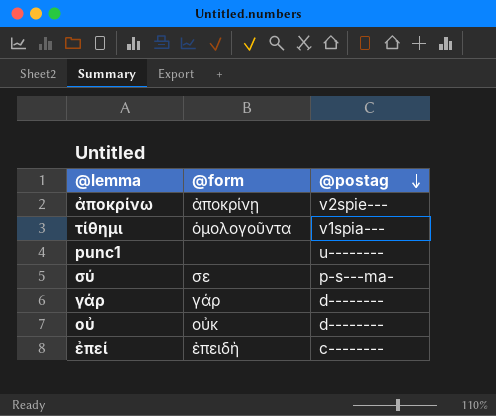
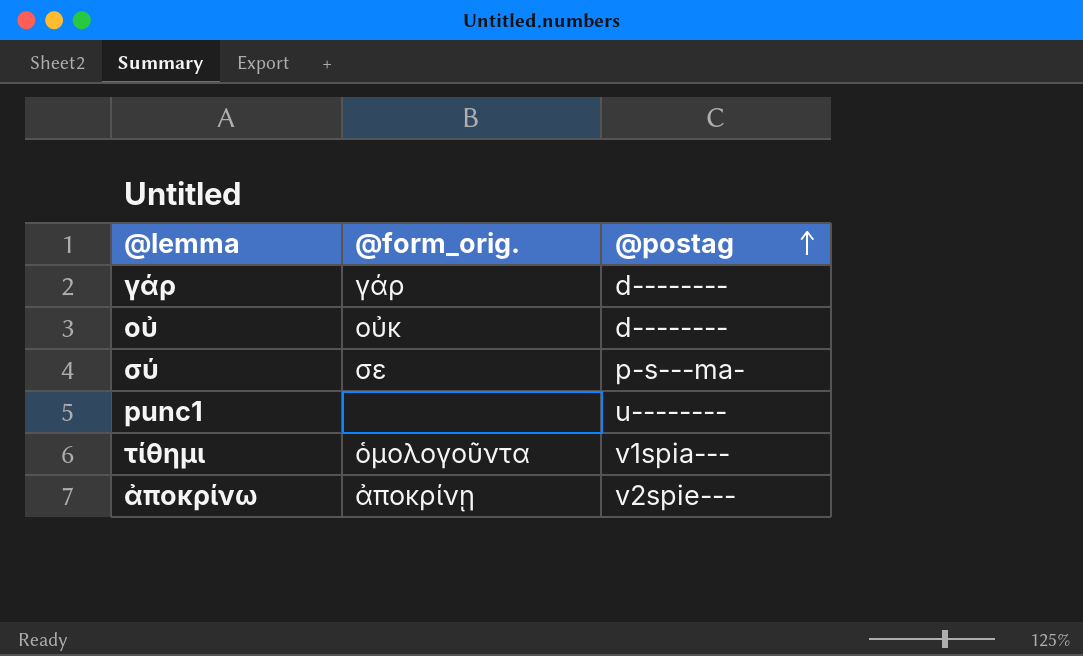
row order: @postag descending -> @postag ascending
column name: @form -> @form_orig.
row ἐπεί: ἐπειδὴ | c-------- -> none

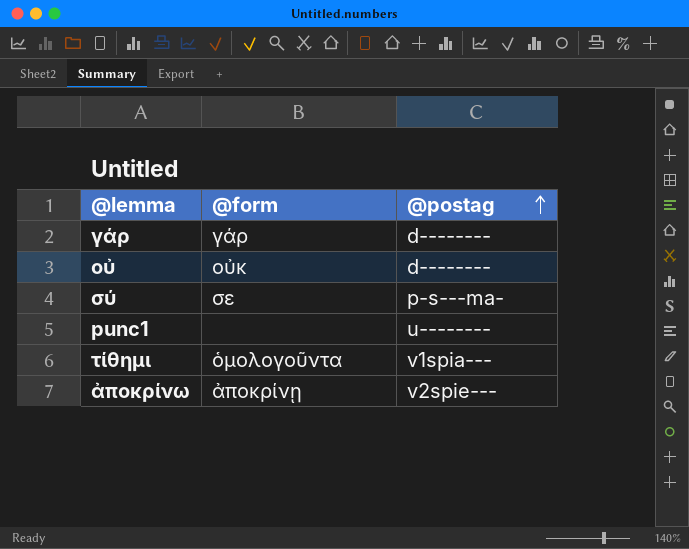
column name: @form_orig. -> @form

